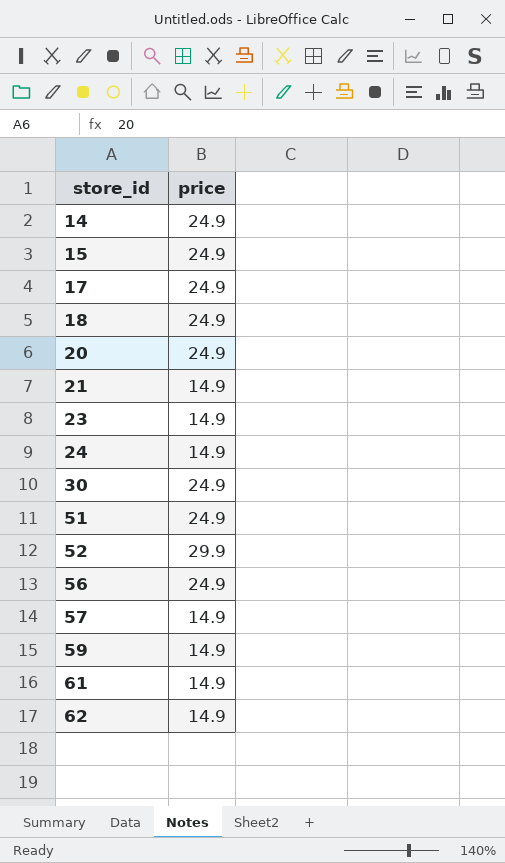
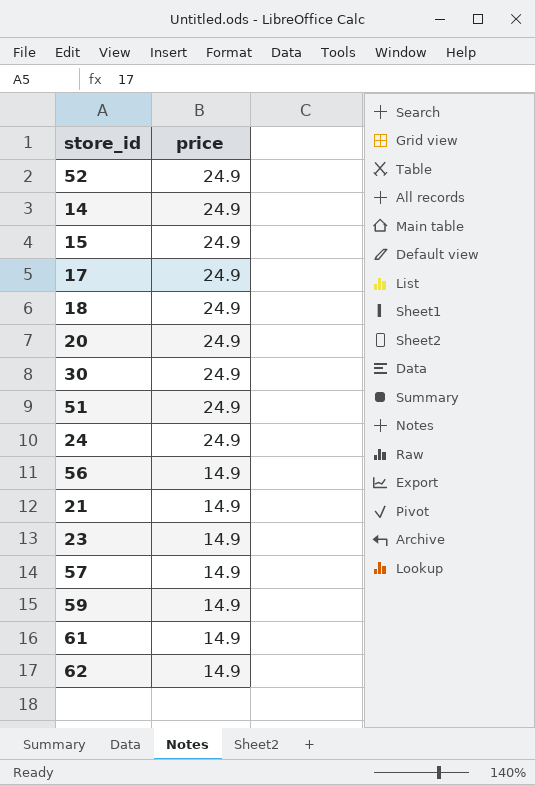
row order: store_id ascending -> price descending
52 | price: 29.9 -> 24.9
24 | price: 14.9 -> 24.9
56 | price: 24.9 -> 14.9

